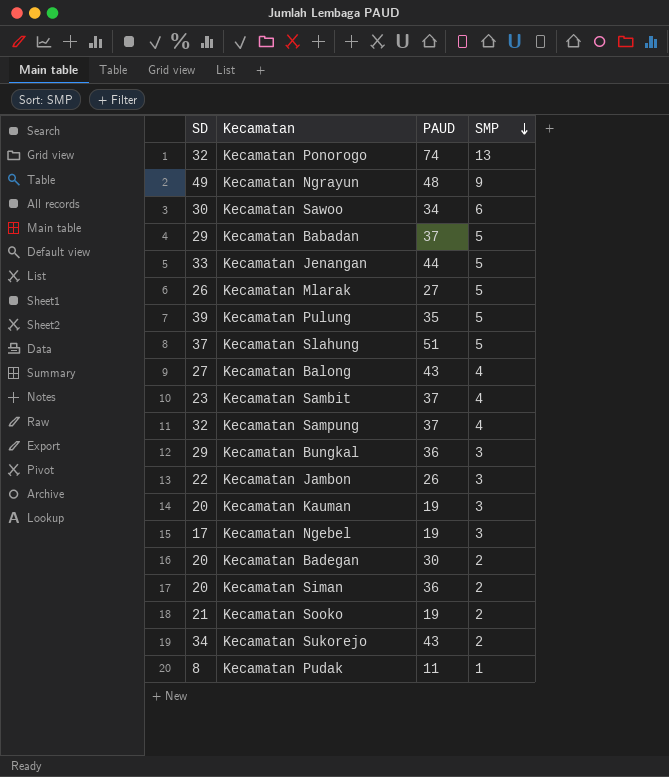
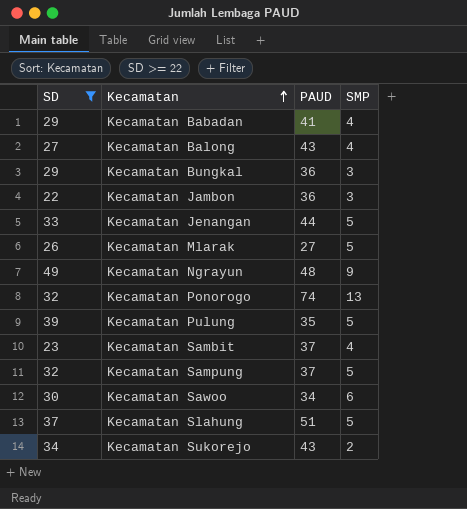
filter: none -> SD >= 22
row order: SMP descending -> Kecamatan ascending
Kecamatan Babadan | PAUD: 37 -> 41
Kecamatan Babadan | SMP: 5 -> 4
Kecamatan Jambon | PAUD: 26 -> 36
Kecamatan Sampung | SMP: 4 -> 5

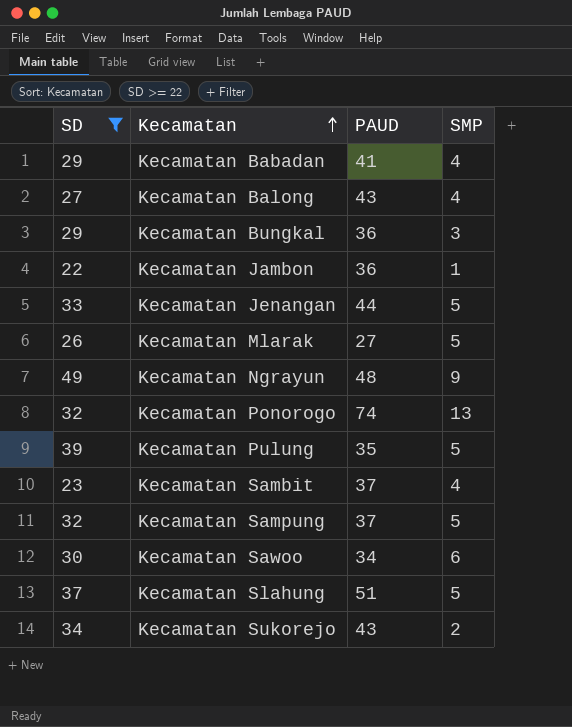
Kecamatan Jambon | SMP: 3 -> 1

